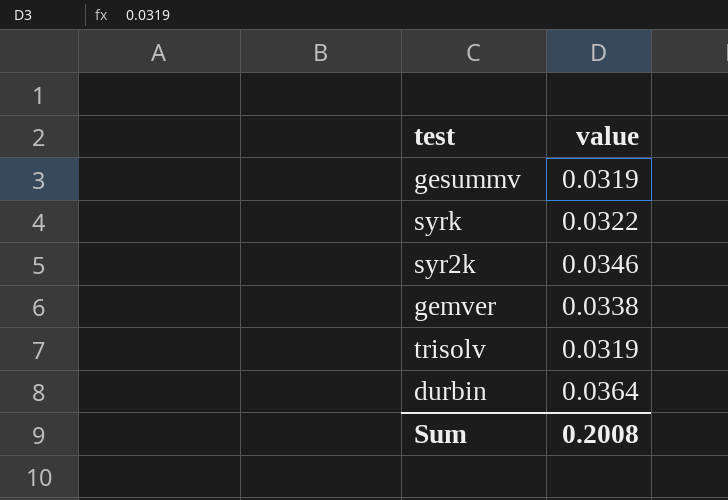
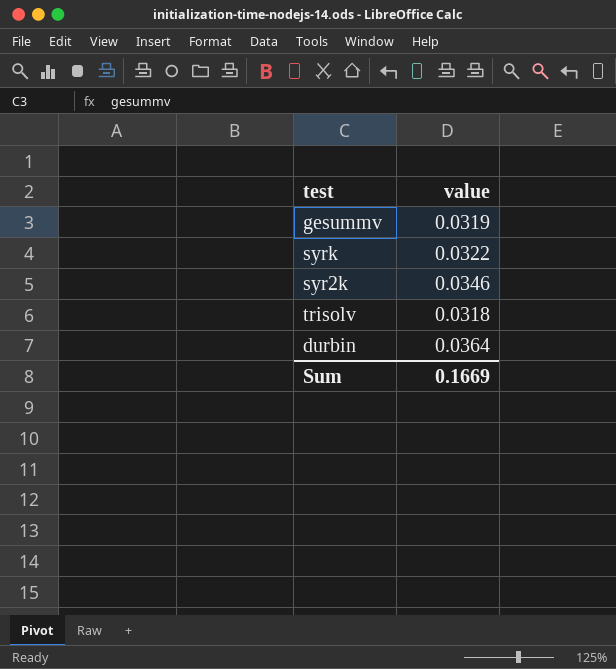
row gemver: 0.0338 -> none
trisolv | value: 0.0319 -> 0.0318
Sum | value: 0.2008 -> 0.1669

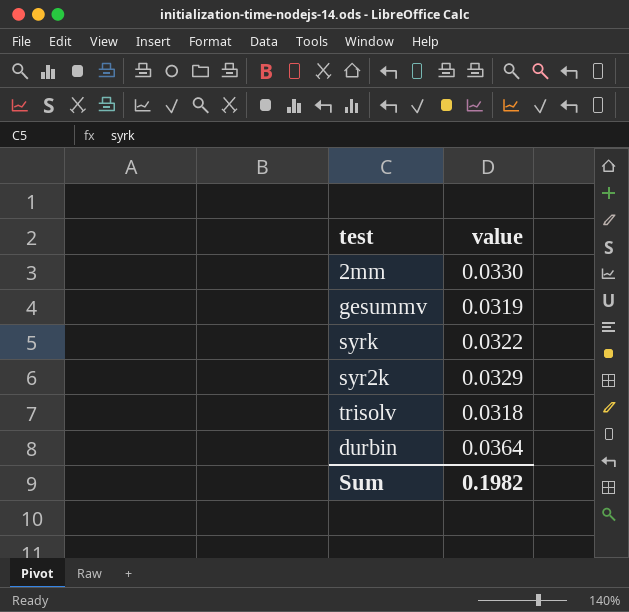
row 2mm: none -> 0.0330
syr2k | value: 0.0346 -> 0.0329
Sum | value: 0.1669 -> 0.1982

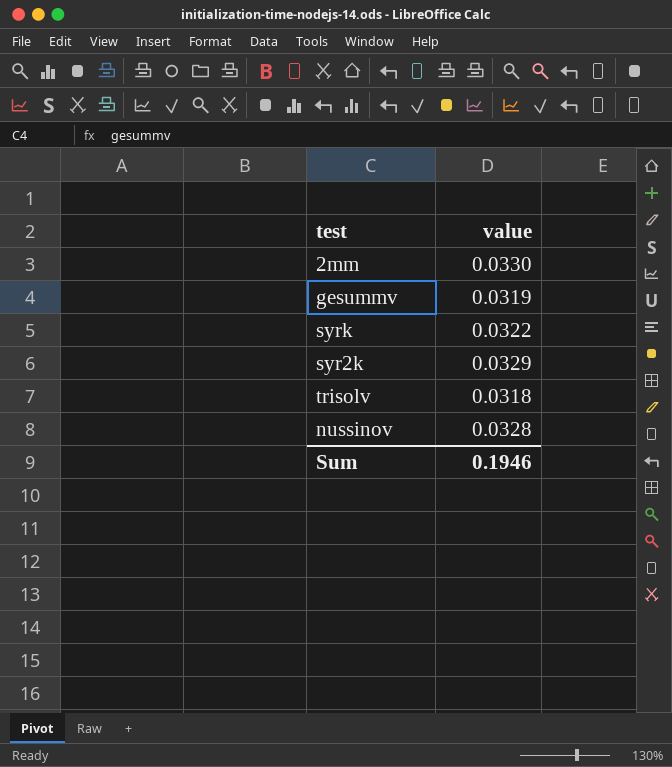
row durbin: 0.0364 -> none
row nussinov: none -> 0.0328
Sum | value: 0.1982 -> 0.1946

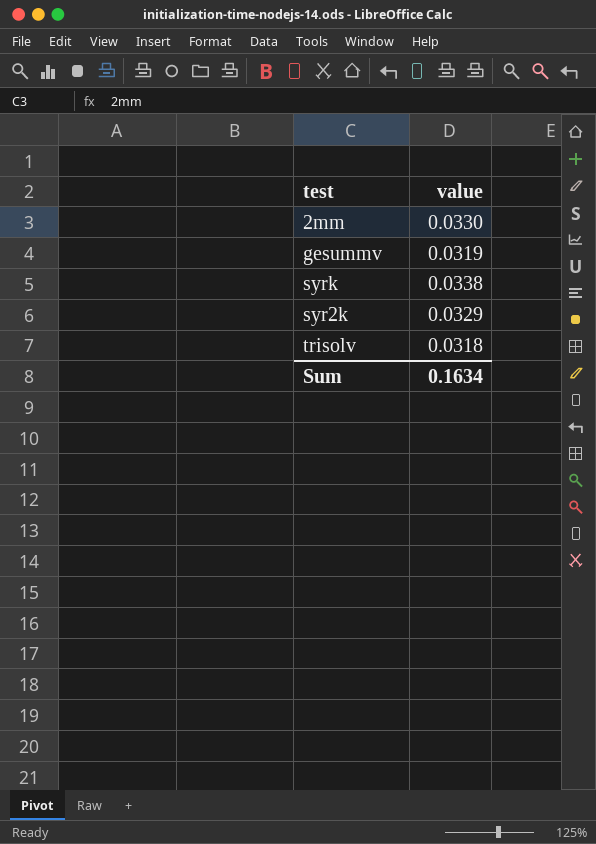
row nussinov: 0.0328 -> none
syrk | value: 0.0322 -> 0.0338
Sum | value: 0.1946 -> 0.1634

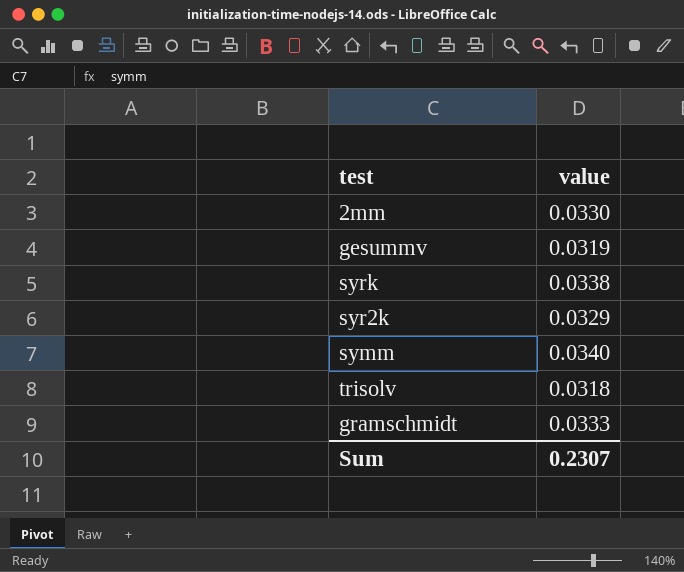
row symm: none -> 0.0340
row gramschmidt: none -> 0.0333
Sum | value: 0.1634 -> 0.2307

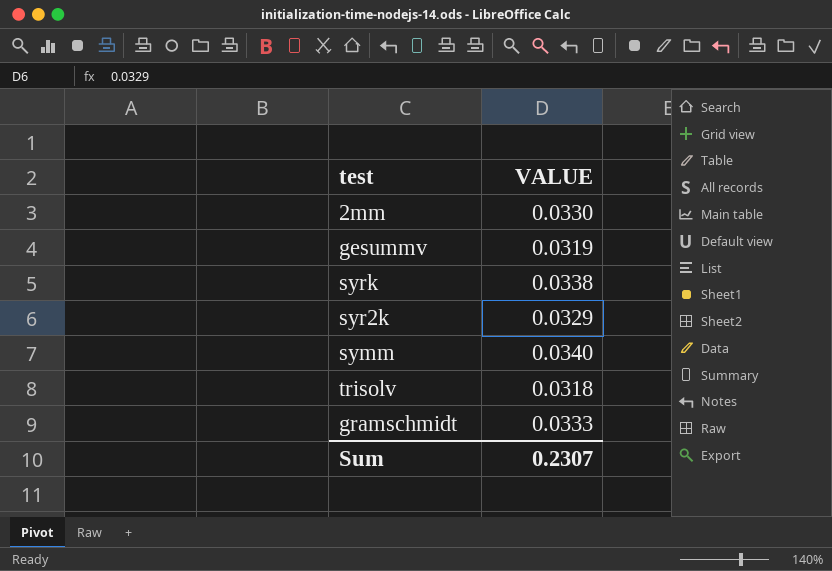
column name: value -> VALUE

